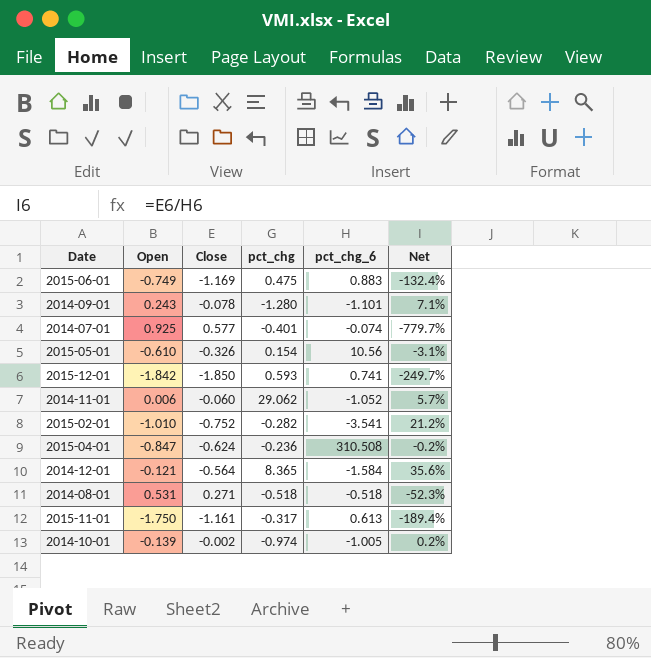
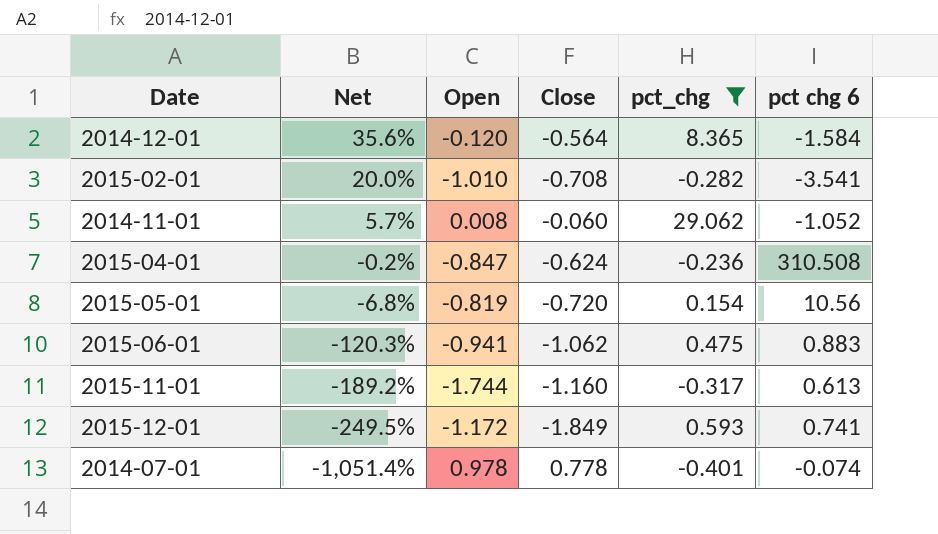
filter: none -> pct_chg >= -0.401
row order: none -> Net descending
column Net | position: 6 -> 2
column name: pct_chg_6 -> pct chg 6
2014-12-01 | Open: -0.121 -> -0.120
2015-02-01 | Net: 21.2% -> 20.0%
2015-02-01 | Close: -0.752 -> -0.708
2014-11-01 | Open: 0.006 -> 0.008
2015-05-01 | Net: -3.1% -> -6.8%
2015-05-01 | Open: -0.610 -> -0.819
2015-05-01 | Close: -0.326 -> -0.720
2015-06-01 | Net: -132.4% -> -120.3%
2015-06-01 | Open: -0.749 -> -0.941
2015-06-01 | Close: -1.169 -> -1.062
2015-11-01 | Net: -189.4% -> -189.2%
2015-11-01 | Open: -1.750 -> -1.744
2015-11-01 | Close: -1.161 -> -1.160
2015-12-01 | Net: -249.7% -> -249.5%
2015-12-01 | Open: -1.842 -> -1.172
2015-12-01 | Close: -1.850 -> -1.849
2014-07-01 | Net: -779.7% -> -1,051.4%
2014-07-01 | Open: 0.925 -> 0.978
2014-07-01 | Close: 0.577 -> 0.778

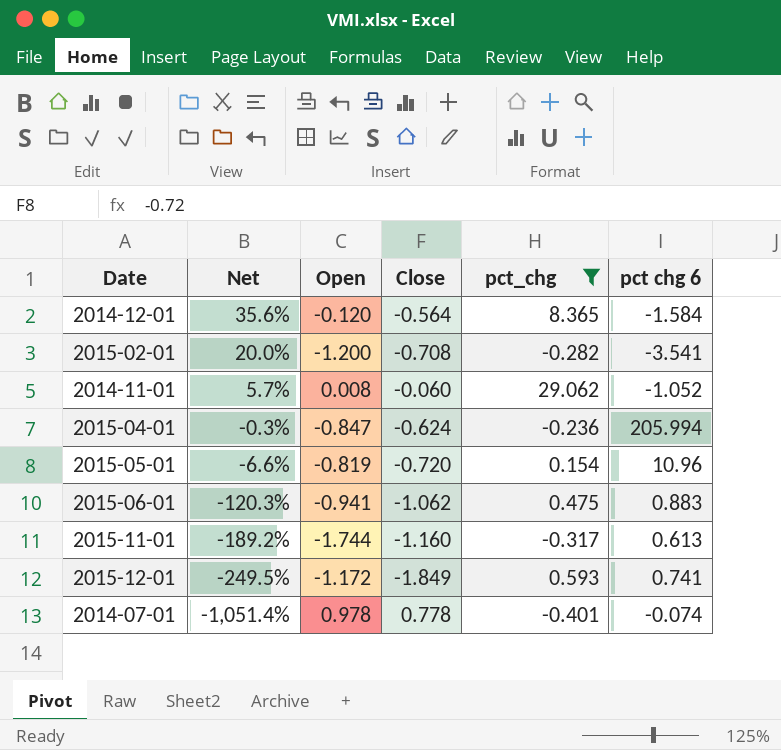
2015-02-01 | Open: -1.010 -> -1.200
2015-04-01 | Net: -0.2% -> -0.3%
2015-04-01 | pct chg 6: 310.508 -> 205.994
2015-05-01 | Net: -6.8% -> -6.6%
2015-05-01 | pct chg 6: 10.56 -> 10.96

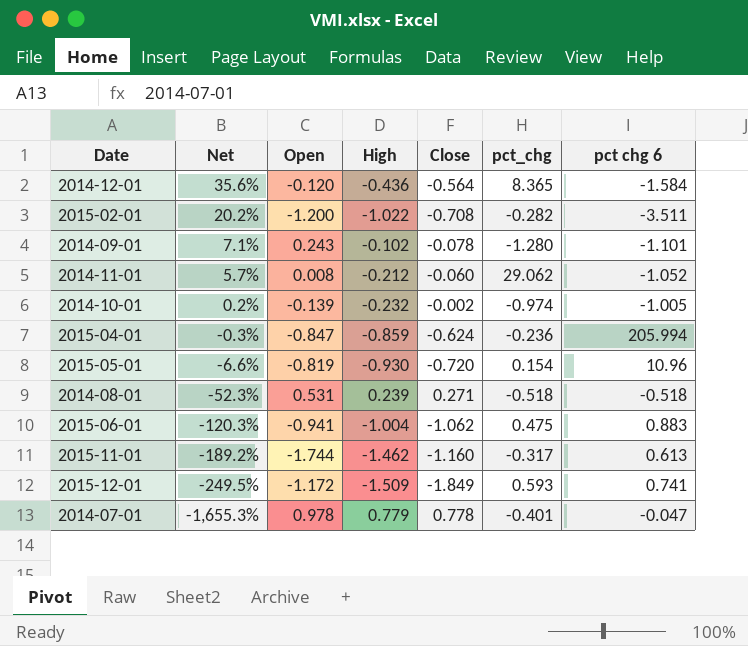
filter: pct_chg >= -0.401 -> none
column High | position: none -> 4
2015-02-01 | Net: 20.0% -> 20.2%
2015-02-01 | pct chg 6: -3.541 -> -3.511
2014-07-01 | Net: -1,051.4% -> -1,655.3%
2014-07-01 | pct chg 6: -0.074 -> -0.047

